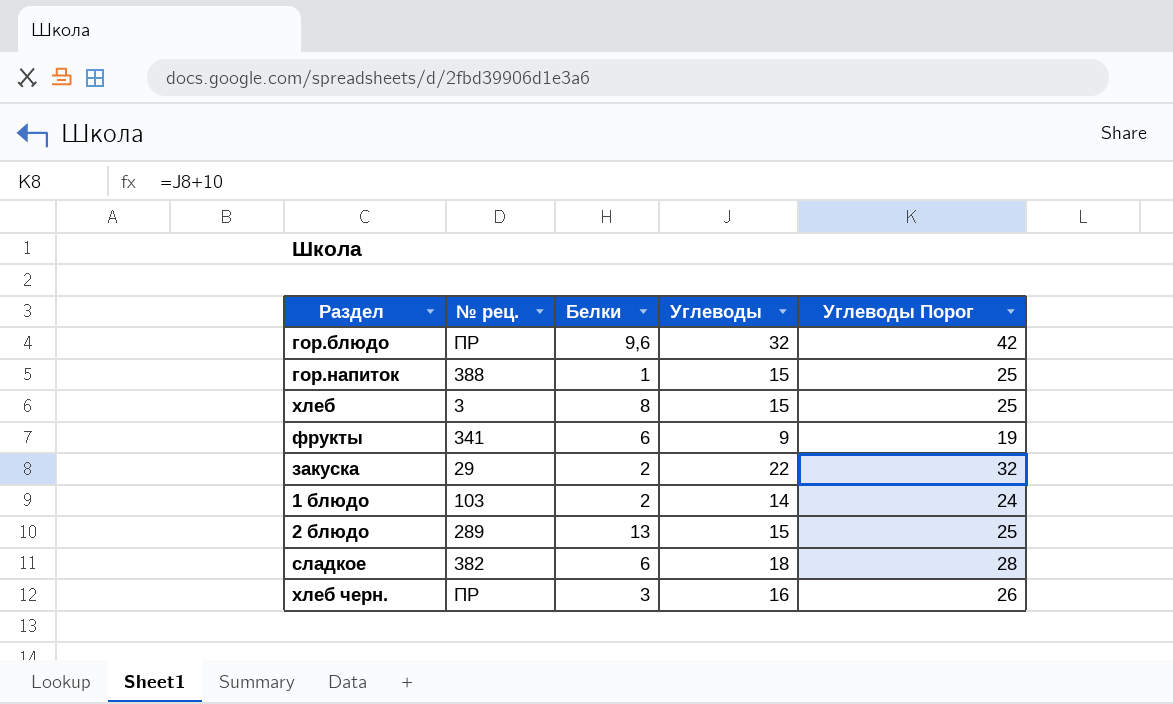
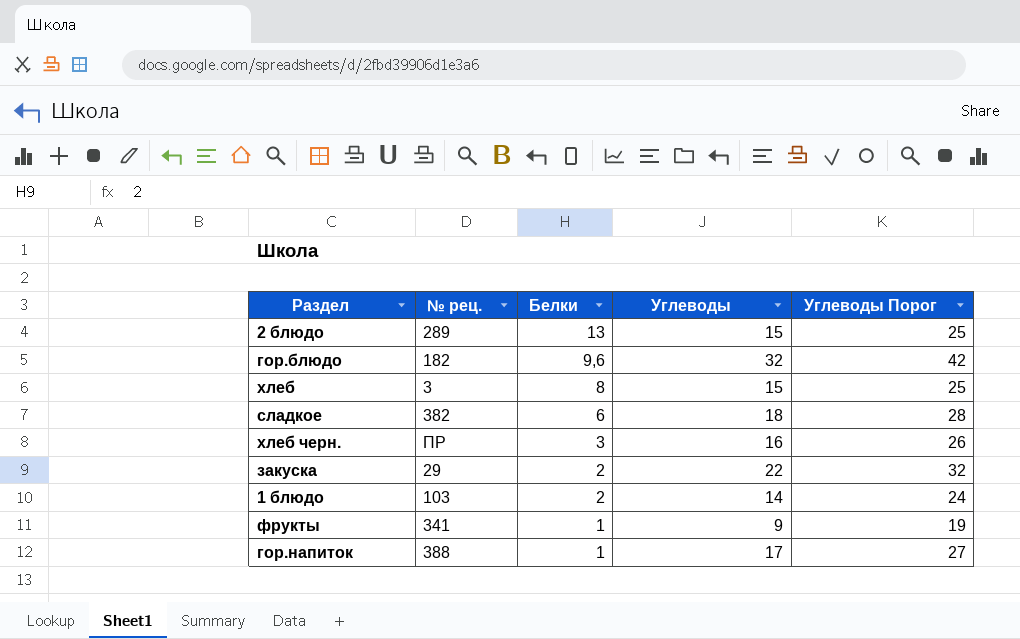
row order: none -> Белки descending
гор.блюдо | № рец.: ПР -> 182
фрукты | Белки: 6 -> 1
гор.напиток | Углеводы: 15 -> 17
гор.напиток | Углеводы Порог: 25 -> 27

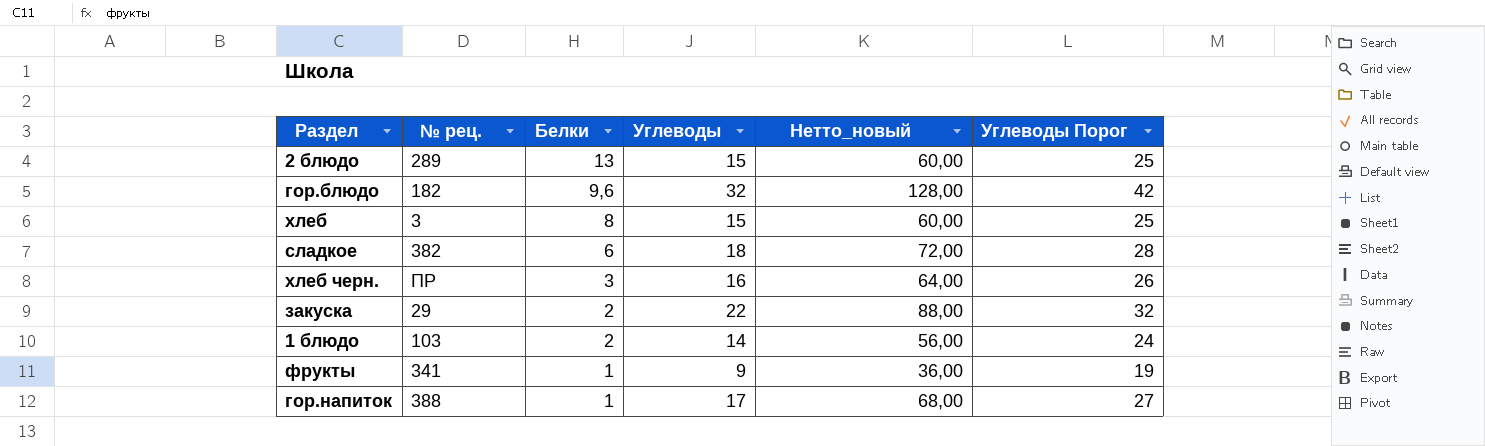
column Нетто_новый | formula: none -> [Углеводы] * 4

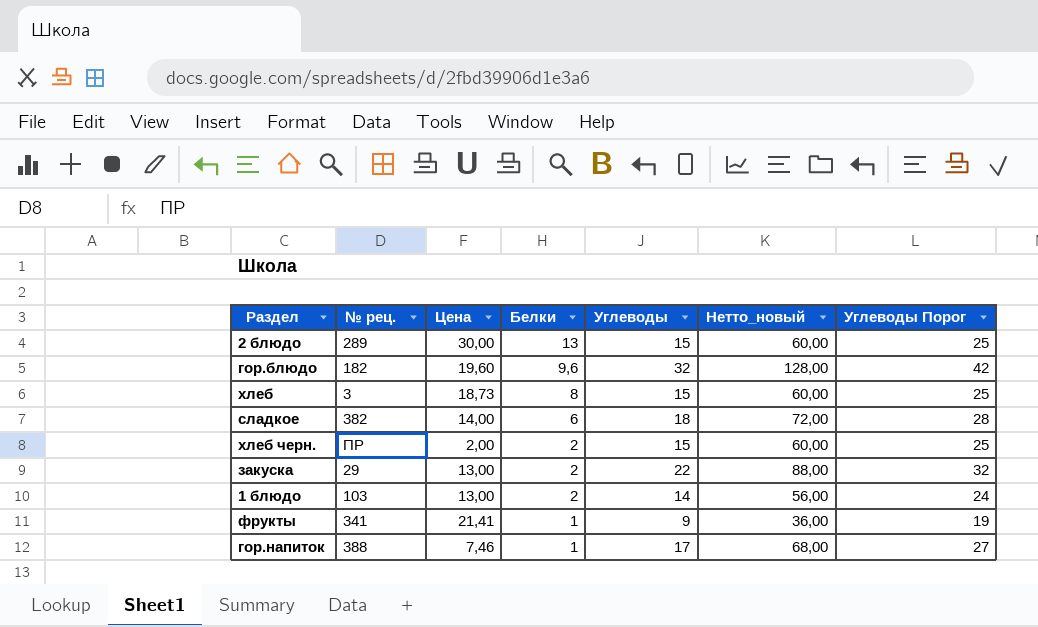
column Цена | position: none -> 3
хлеб черн. | Белки: 3 -> 2
хлеб черн. | Углеводы: 16 -> 15
хлеб черн. | Нетто_новый: 64,00 -> 60,00
хлеб черн. | Углеводы Порог: 26 -> 25

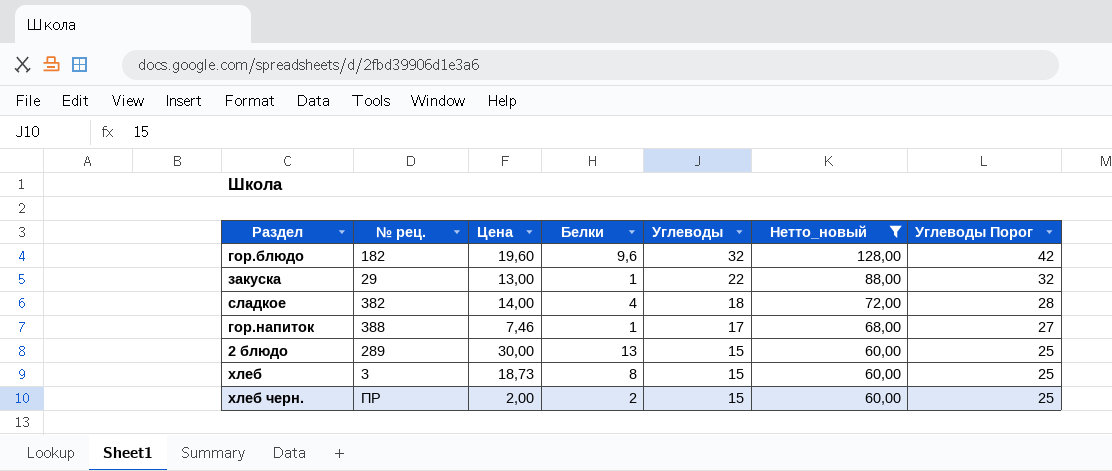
filter: none -> Нетто_новый >= 60,00
row order: Белки descending -> Углеводы descending
закуска | Белки: 2 -> 1
сладкое | Белки: 6 -> 4

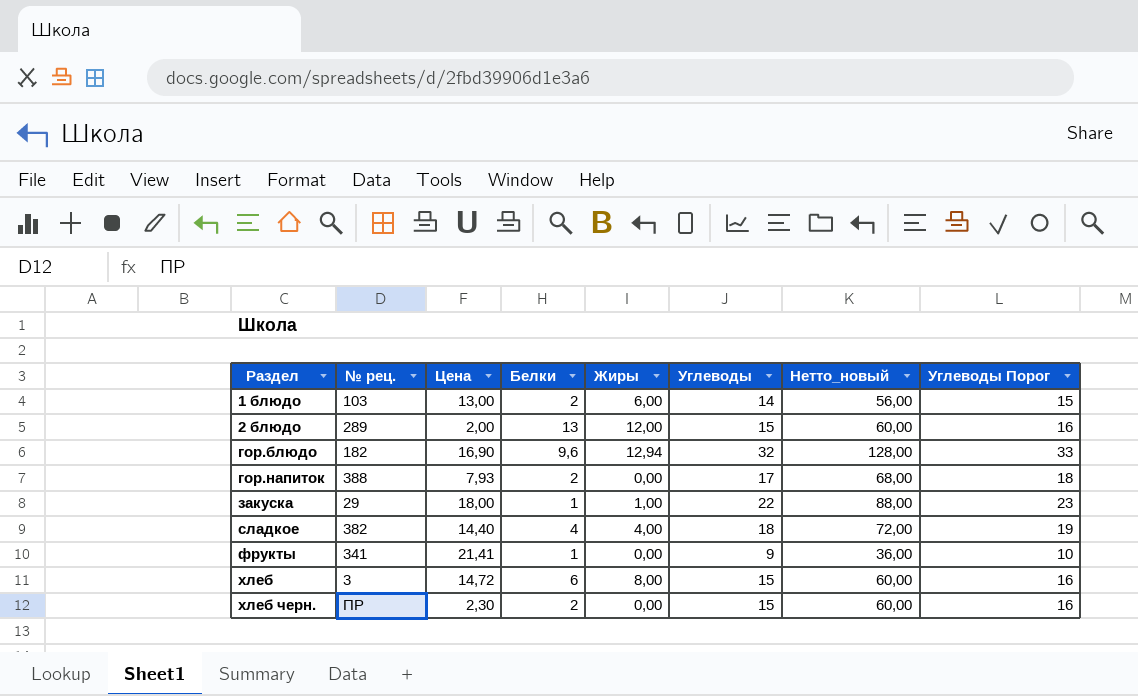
filter: Нетто_новый >= 60,00 -> none
row order: Углеводы descending -> Раздел ascending
column Жиры | position: none -> 5
column Углеводы Порог | formula: [Углеводы] + 10 -> [Углеводы] + 1
2 блюдо | Цена: 30,00 -> 2,00
гор.блюдо | Цена: 19,60 -> 16,90
гор.напиток | Цена: 7,46 -> 7,93
гор.напиток | Белки: 1 -> 2
закуска | Цена: 13,00 -> 18,00
сладкое | Цена: 14,00 -> 14,40
хлеб | Цена: 18,73 -> 14,72
хлеб | Белки: 8 -> 6
хлеб черн. | Цена: 2,00 -> 2,30

